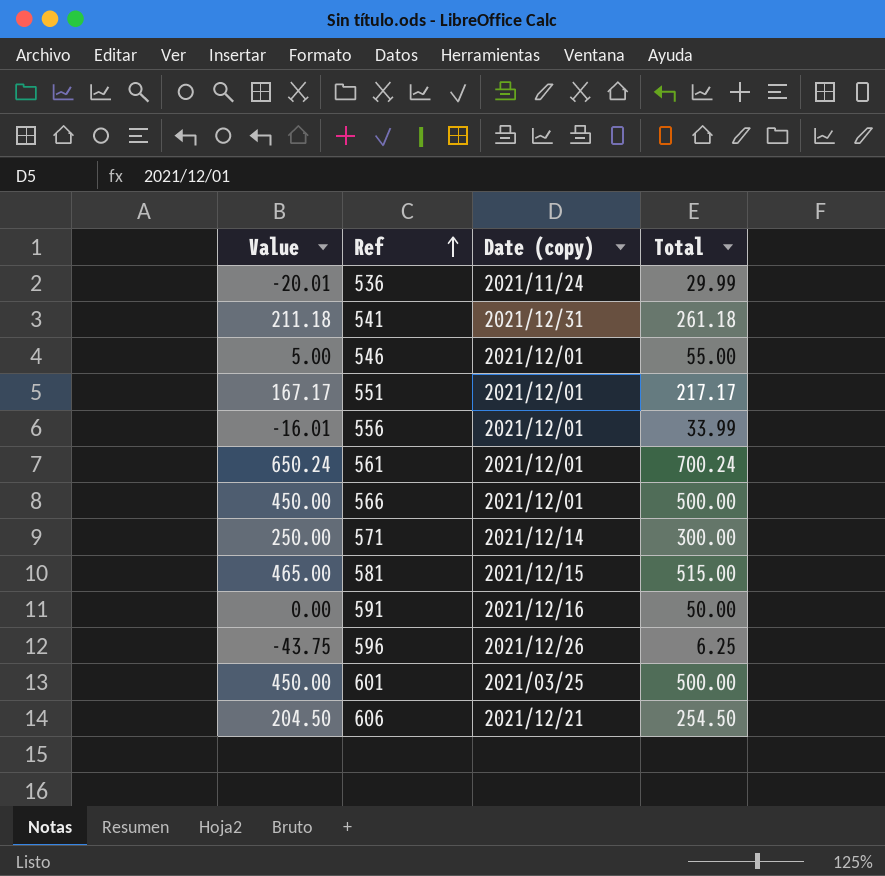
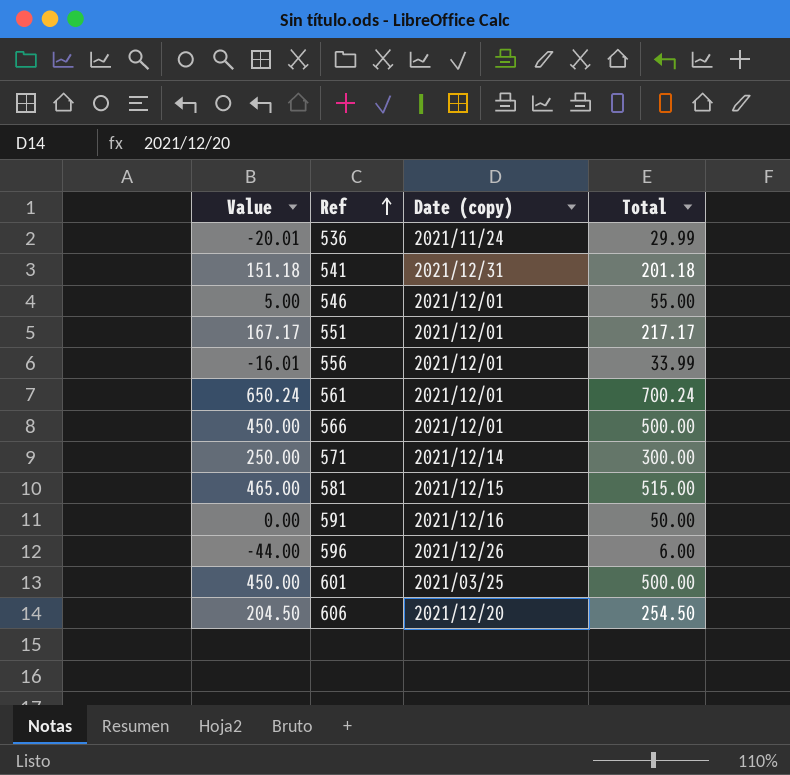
541 | Value: 211.18 -> 151.18
541 | Total: 261.18 -> 201.18
596 | Value: -43.75 -> -44.00
596 | Total: 6.25 -> 6.00
606 | Date (copy): 2021/12/21 -> 2021/12/20

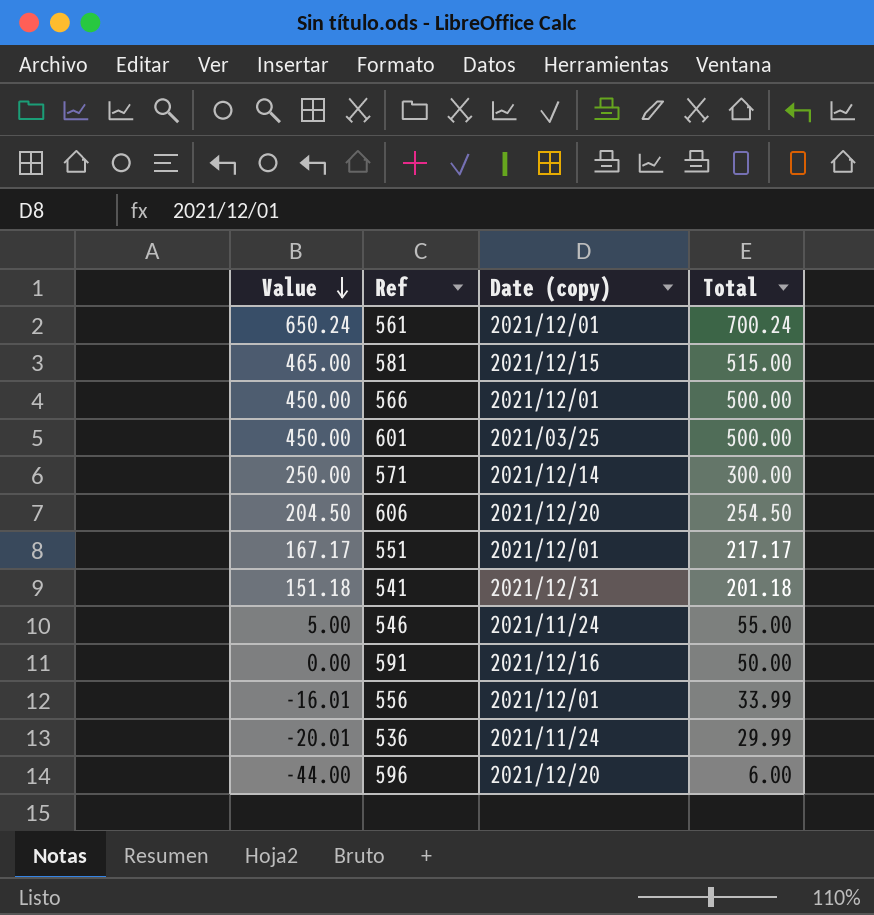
row order: Ref ascending -> Value descending
546 | Date (copy): 2021/12/01 -> 2021/11/24
596 | Date (copy): 2021/12/26 -> 2021/12/20

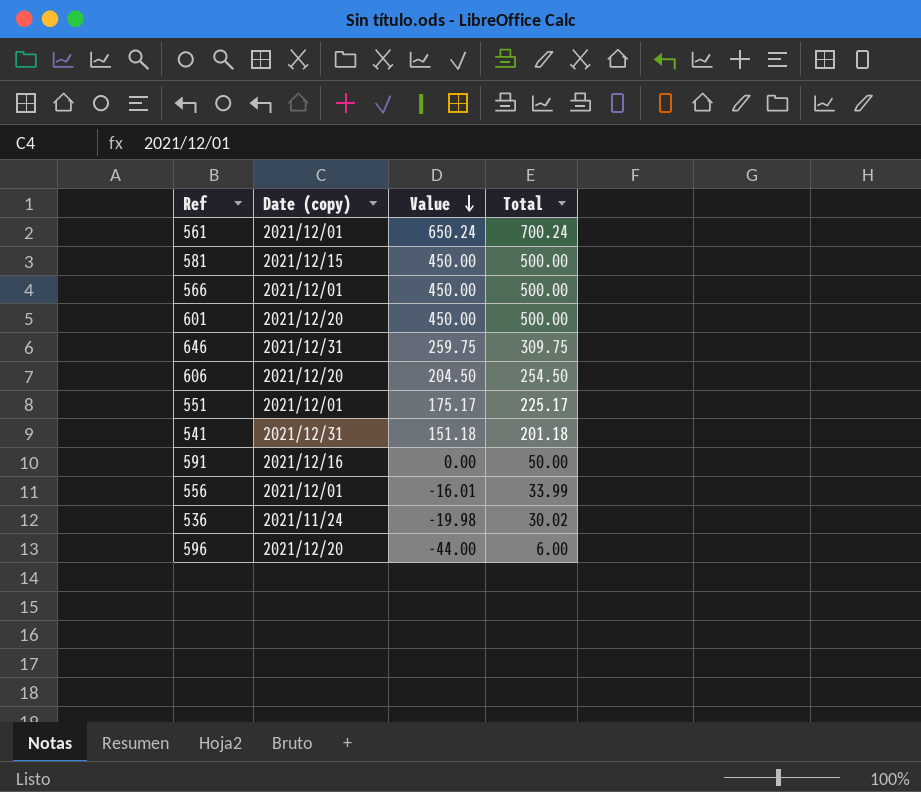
column Value | position: 1 -> 3
row 571: 250.00 | 2021/12/14 | 300.00 -> none
row 546: 5.00 | 2021/11/24 | 55.00 -> none
581 | Value: 465.00 -> 450.00
581 | Total: 515.00 -> 500.00
601 | Date (copy): 2021/03/25 -> 2021/12/20
row 646: none -> 2021/12/31 | 259.75 | 309.75
551 | Value: 167.17 -> 175.17
551 | Total: 217.17 -> 225.17
536 | Value: -20.01 -> -19.98
536 | Total: 29.99 -> 30.02

